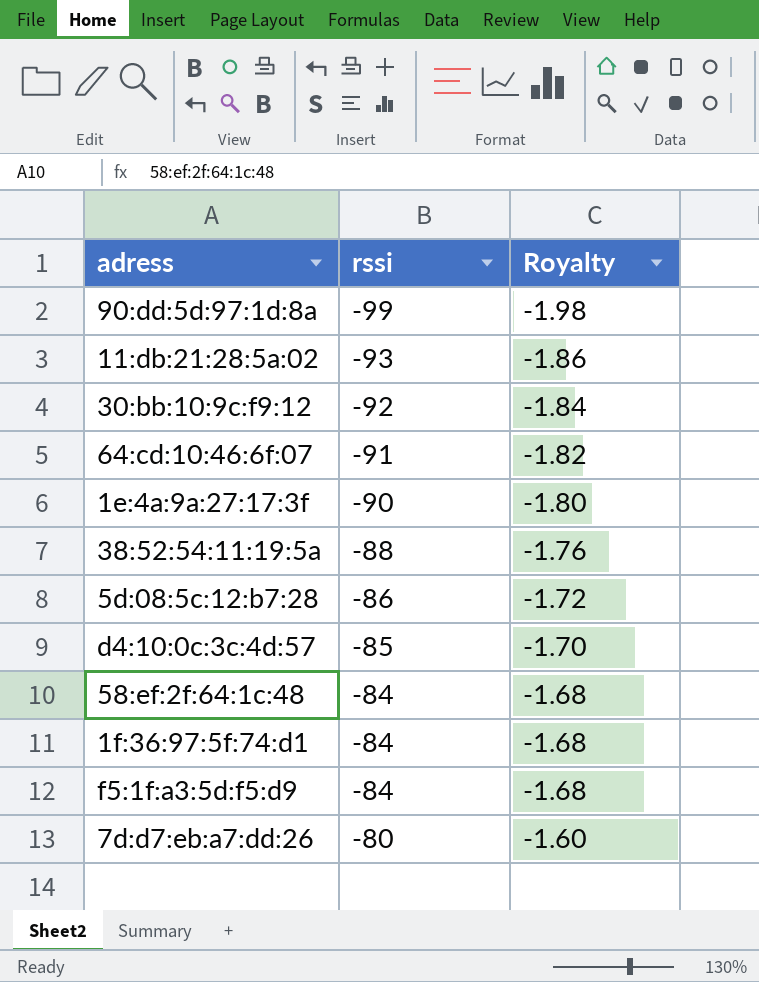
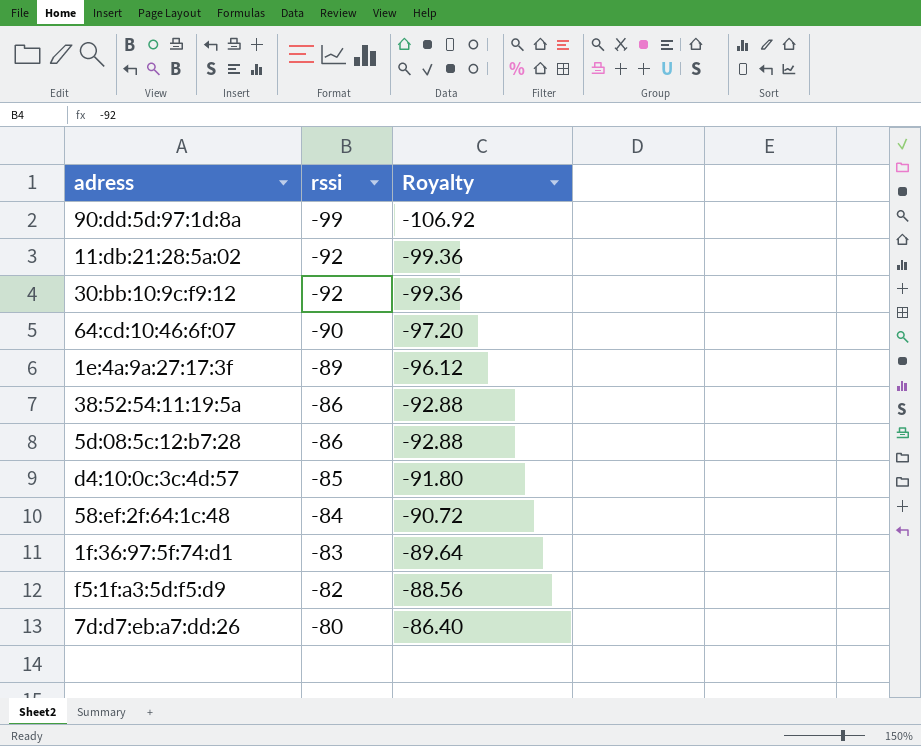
column Royalty | formula: [rssi] * 0.02 -> [rssi] * 1.08
11:db:21:28:5a:02 | rssi: -93 -> -92
64:cd:10:46:6f:07 | rssi: -91 -> -90
1e:4a:9a:27:17:3f | rssi: -90 -> -89
38:52:54:11:19:5a | rssi: -88 -> -86
1f:36:97:5f:74:d1 | rssi: -84 -> -83
f5:1f:a3:5d:f5:d9 | rssi: -84 -> -82

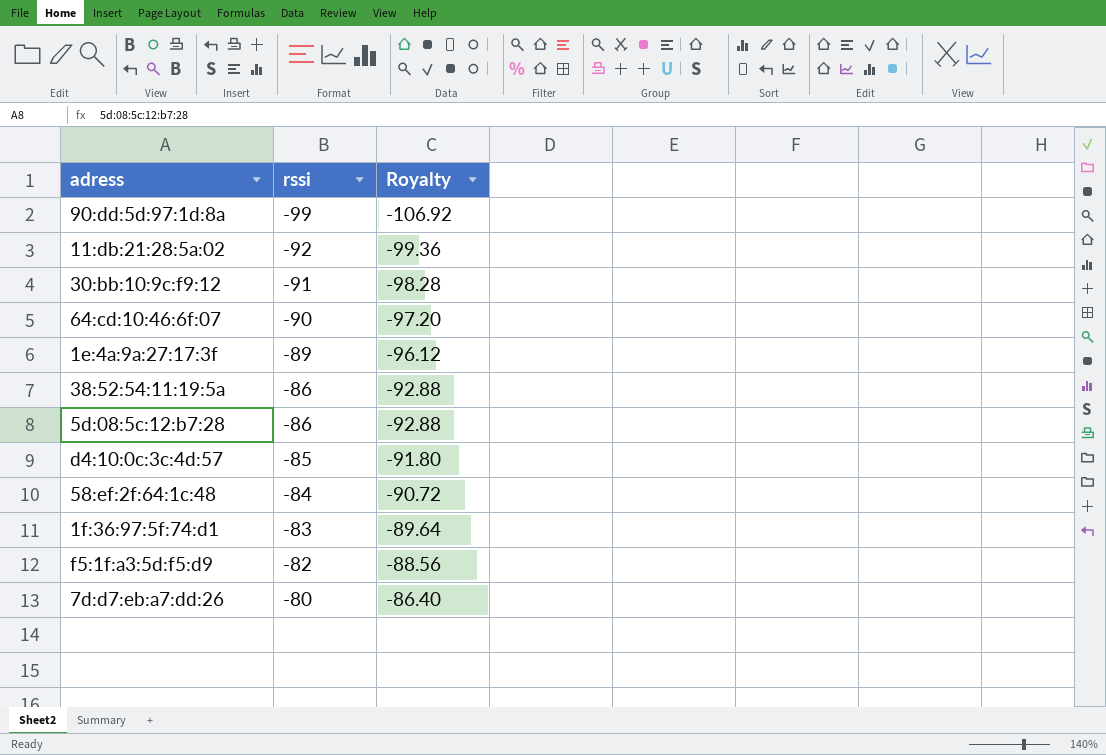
30:bb:10:9c:f9:12 | rssi: -92 -> -91
30:bb:10:9c:f9:12 | Royalty: -99.36 -> -98.28

